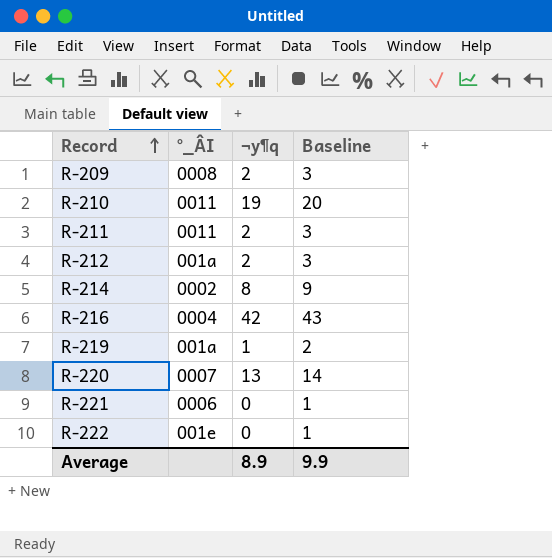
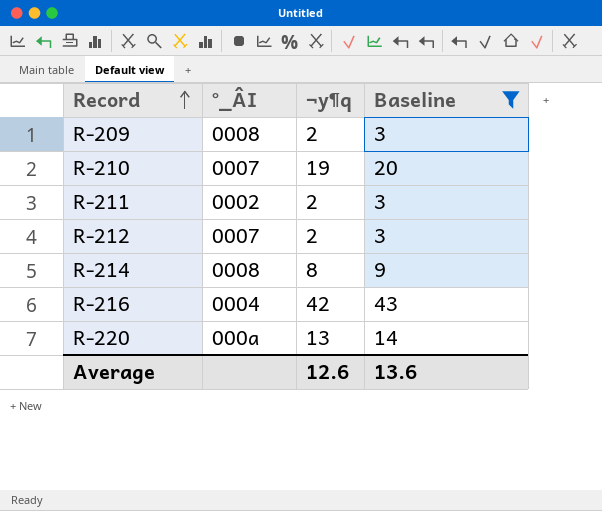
filter: none -> Baseline >= 3
R-210 | °_ÂI: 0011 -> 0007
R-211 | °_ÂI: 0011 -> 0002
R-212 | °_ÂI: 001a -> 0007
R-214 | °_ÂI: 0002 -> 0008
R-220 | °_ÂI: 0007 -> 000a
Average | ¬y¶q: 8.9 -> 12.6
Average | Baseline: 9.9 -> 13.6

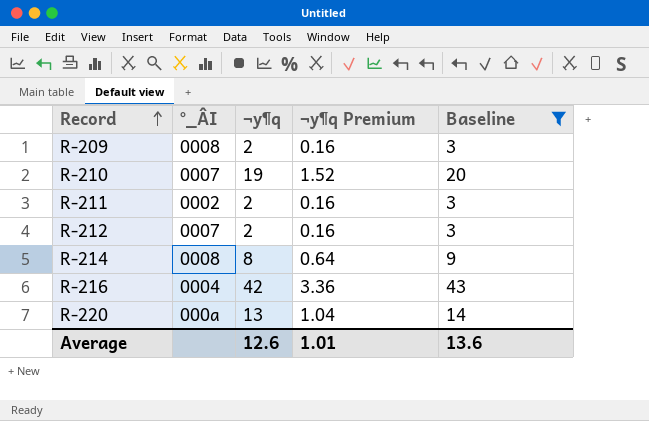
column ¬y¶q Premium | formula: none -> [¬y¶q] * 0.08

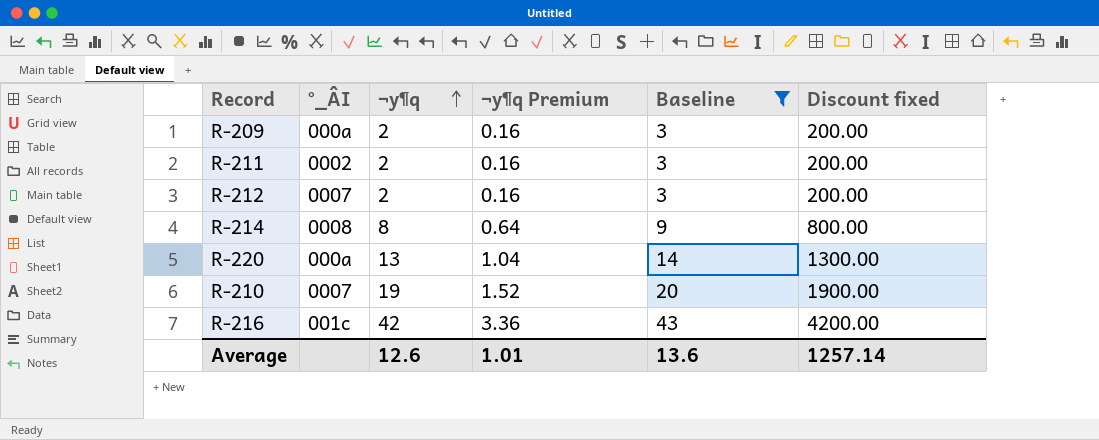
row order: Record ascending -> ¬y¶q ascending
column Discount fixed | formula: none -> [¬y¶q] * 100
R-209 | °_ÂI: 0008 -> 000a
R-216 | °_ÂI: 0004 -> 001c

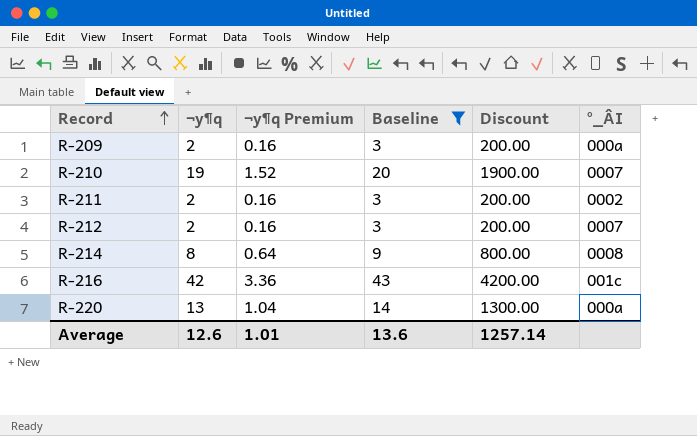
row order: ¬y¶q ascending -> Record ascending
column name: Discount fixed -> Discount
column °_ÂI | position: 2 -> 6

